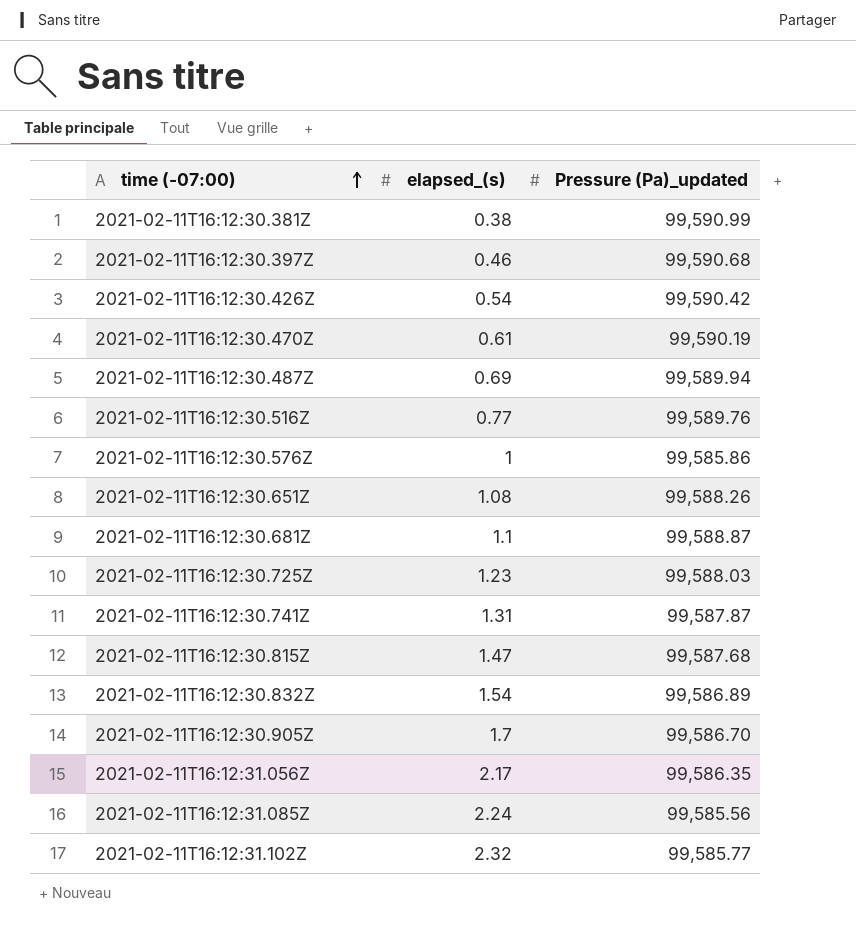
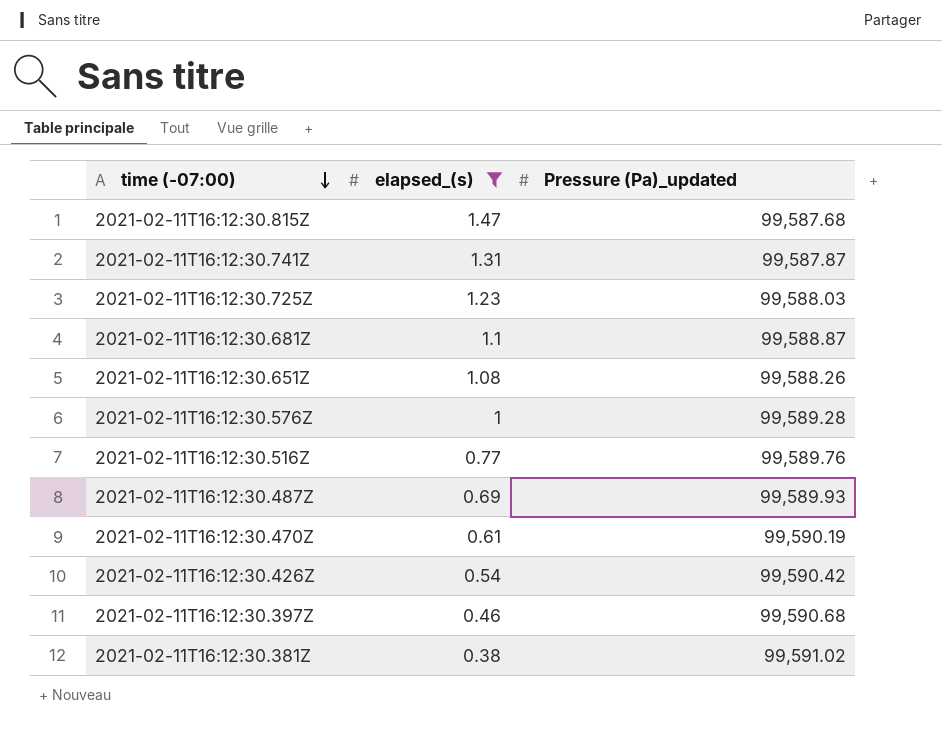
filter: none -> elapsed_(s) <= 1.47
row order: time (-07:00) ascending -> time (-07:00) descending
2021-02-11T16:12:30.576Z | Pressure (Pa)_updated: 99,585.86 -> 99,589.28
2021-02-11T16:12:30.487Z | Pressure (Pa)_updated: 99,589.94 -> 99,589.93
2021-02-11T16:12:30.381Z | Pressure (Pa)_updated: 99,590.99 -> 99,591.02

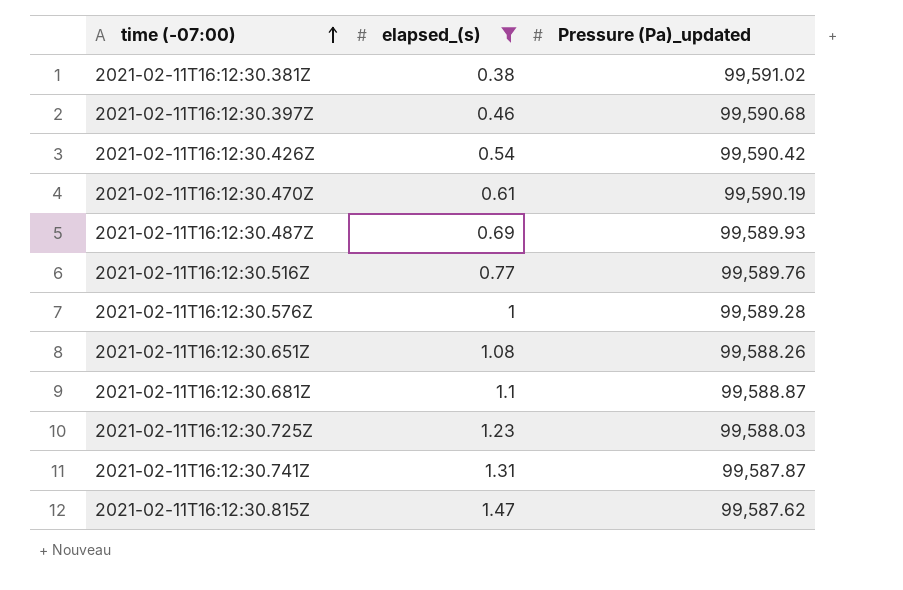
row order: time (-07:00) descending -> time (-07:00) ascending
2021-02-11T16:12:30.815Z | Pressure (Pa)_updated: 99,587.68 -> 99,587.62

